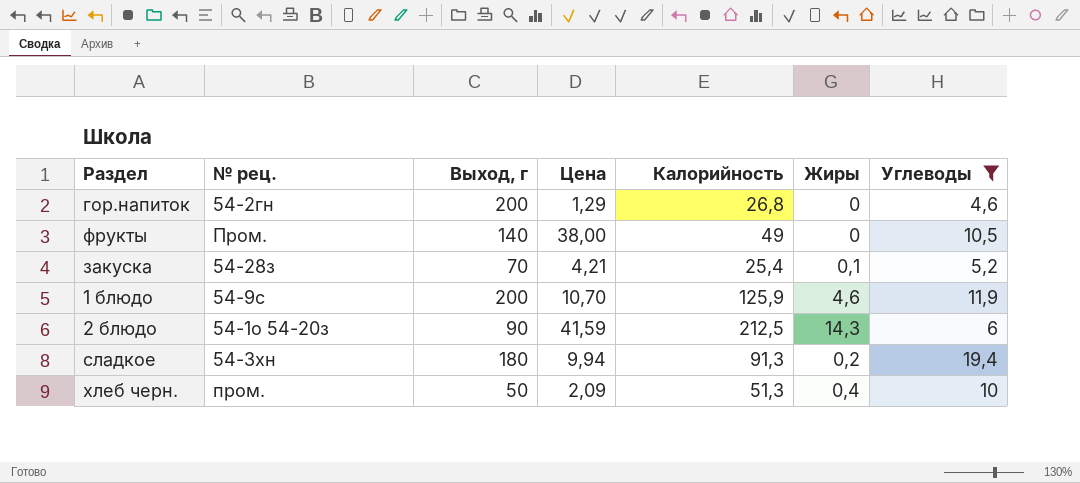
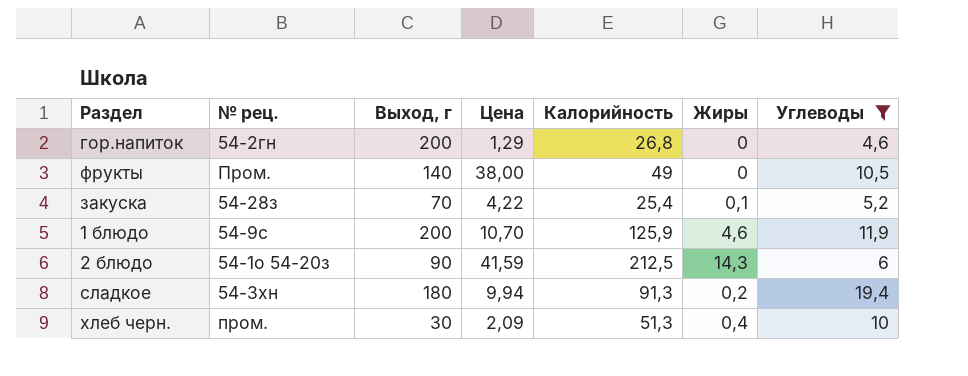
закуска | Цена: 4,21 -> 4,22
хлеб черн. | Выход, г: 50 -> 30

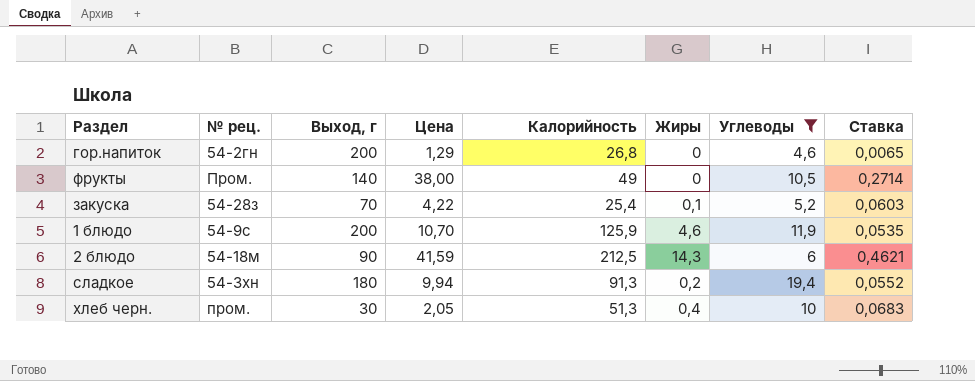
column Ставка | formula: none -> [Цена] / [Выход, г]
2 блюдо | № рец.: 54-1о 54-20з -> 54-18м
хлеб черн. | Цена: 2,09 -> 2,05

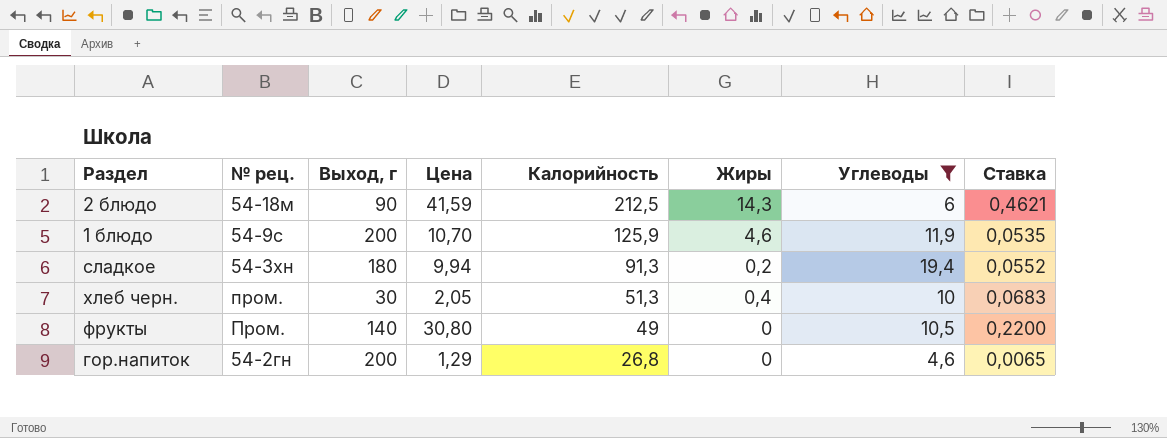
row order: none -> Калорийность descending
row закуска: 54-28з | 70 | 4,22 | 25,4 | 0,1 | 5,2 | 0,0603 -> none
фрукты | Цена: 38,00 -> 30,80
фрукты | Ставка: 0,2714 -> 0,2200

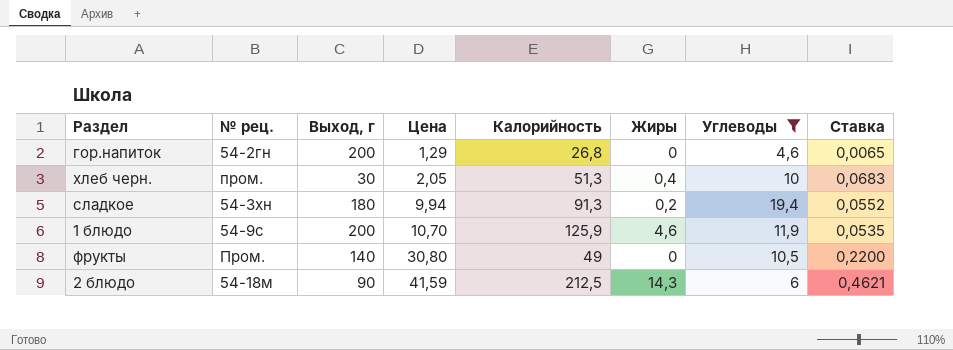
row order: Калорийность descending -> Цена ascending

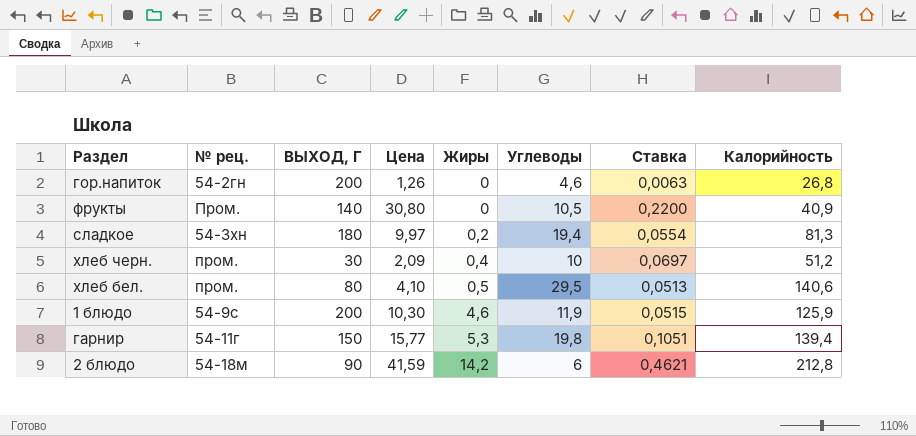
filter: Углеводы <= 19,4 -> none
row order: Цена ascending -> Жиры ascending
column name: Выход, г -> ВЫХОД, Г
column Калорийность | position: 5 -> 8
гор.напиток | Цена: 1,29 -> 1,26
гор.напиток | Ставка: 0,0065 -> 0,0063
фрукты | Калорийность: 49 -> 40,9
сладкое | Цена: 9,94 -> 9,97
сладкое | Ставка: 0,0552 -> 0,0554
сладкое | Калорийность: 91,3 -> 81,3
хлеб черн. | Цена: 2,05 -> 2,09
хлеб черн. | Ставка: 0,0683 -> 0,0697
хлеб черн. | Калорийность: 51,3 -> 51,2
1 блюдо | Цена: 10,70 -> 10,30
1 блюдо | Ставка: 0,0535 -> 0,0515
2 блюдо | Жиры: 14,3 -> 14,2
2 блюдо | Калорийность: 212,5 -> 212,8

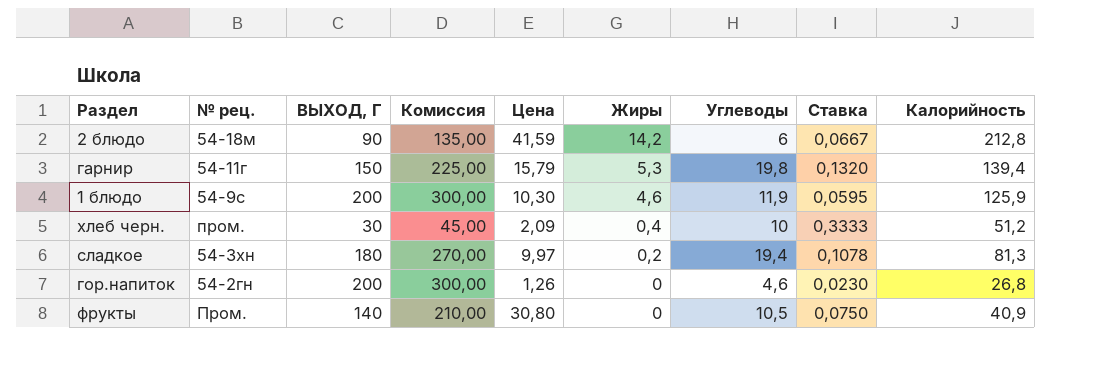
row order: Жиры ascending -> Жиры descending
column Комиссия | formula: none -> [ВЫХОД, Г] * 1,5
column Ставка | formula: [Цена] / [ВЫХОД, Г] -> [Углеводы] / [ВЫХОД, Г]
row хлеб бел.: пром. | 80 | 4,10 | 0,5 | 29,5 | 0,0513 | 140,6 -> none
гарнир | Цена: 15,77 -> 15,79

